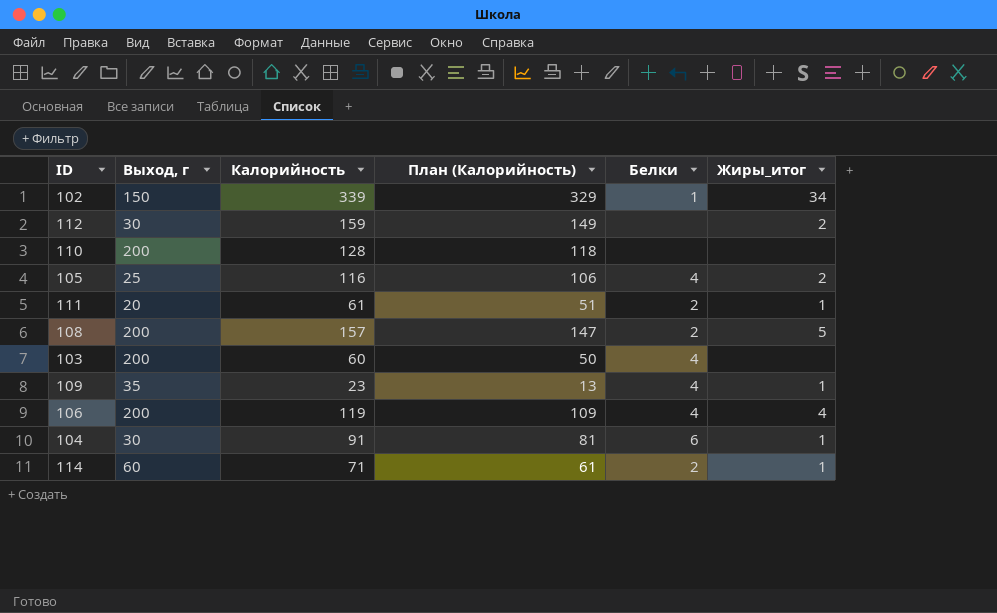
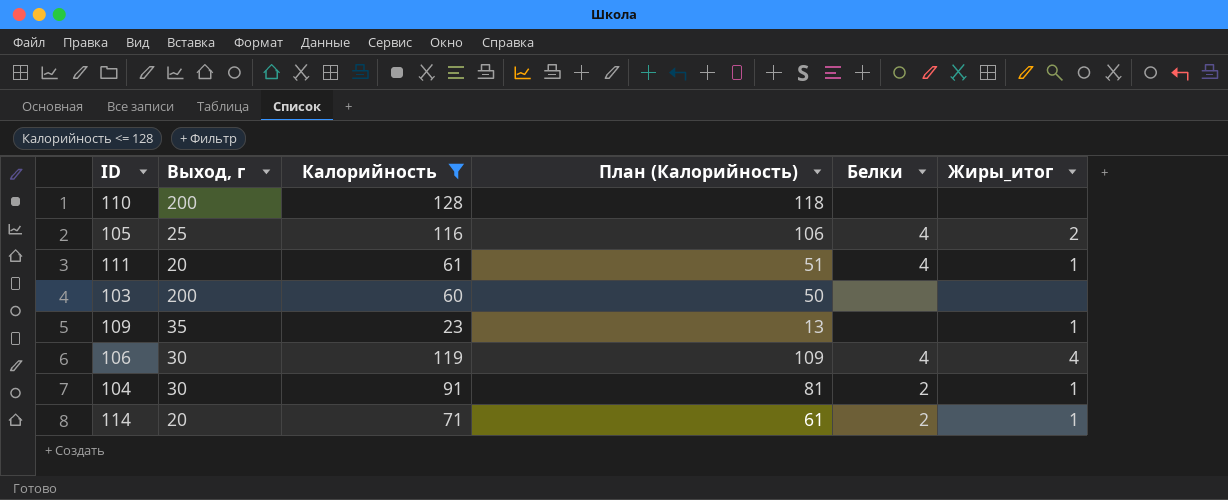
filter: none -> Калорийность <= 128
111 | Белки: 2 -> 4
103 | Белки: 4 -> none
109 | Белки: 4 -> none
106 | Выход, г: 200 -> 30
104 | Белки: 6 -> 2
114 | Выход, г: 60 -> 20

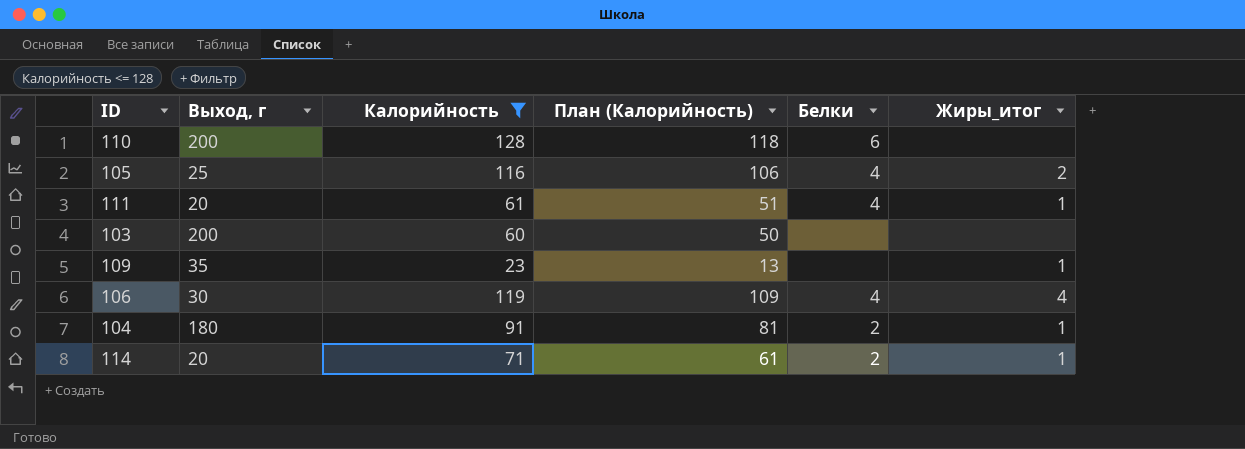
110 | Белки: none -> 6
104 | Выход, г: 30 -> 180

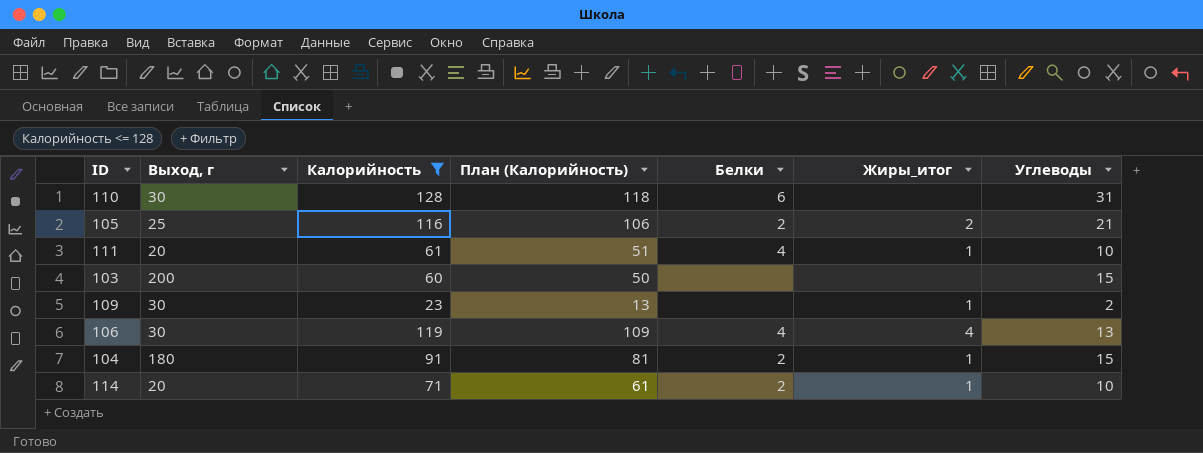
column Углеводы | position: none -> 7
110 | Выход, г: 200 -> 30
105 | Белки: 4 -> 2
109 | Выход, г: 35 -> 30

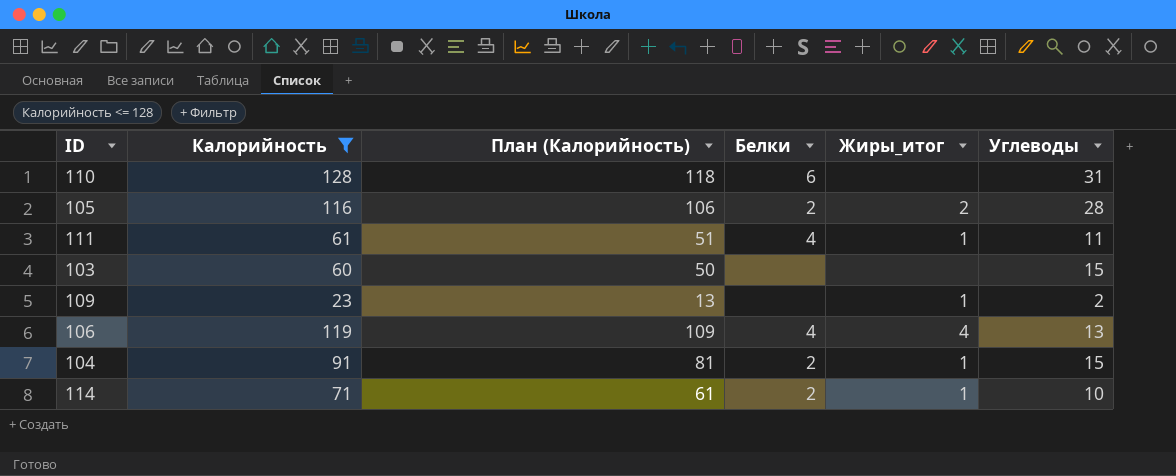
column Выход, г | position: 2 -> none
105 | Углеводы: 21 -> 28
111 | Углеводы: 10 -> 11

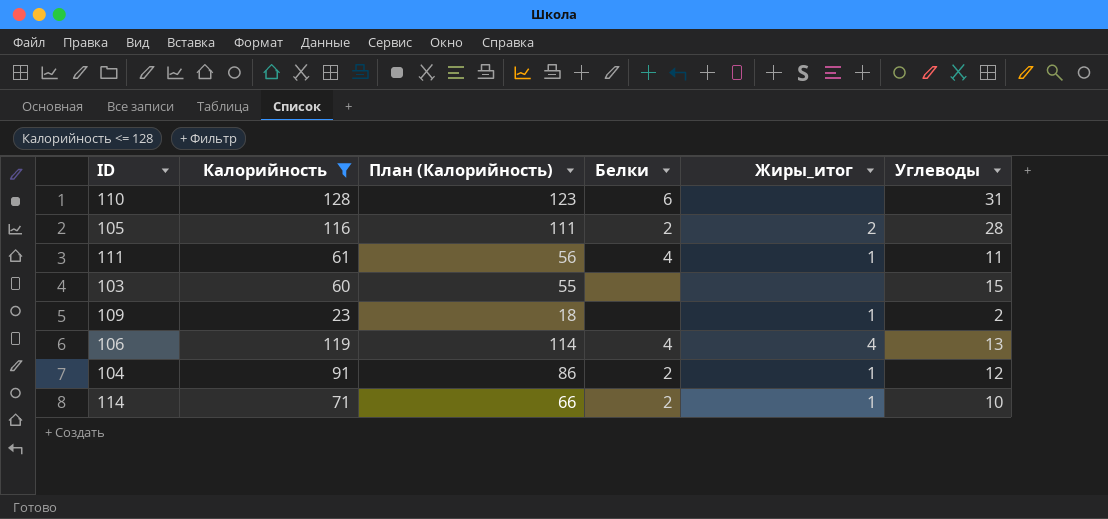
column План (Калорийность) | formula: [Калорийность] - 10 -> [Калорийность] - 5
104 | Углеводы: 15 -> 12

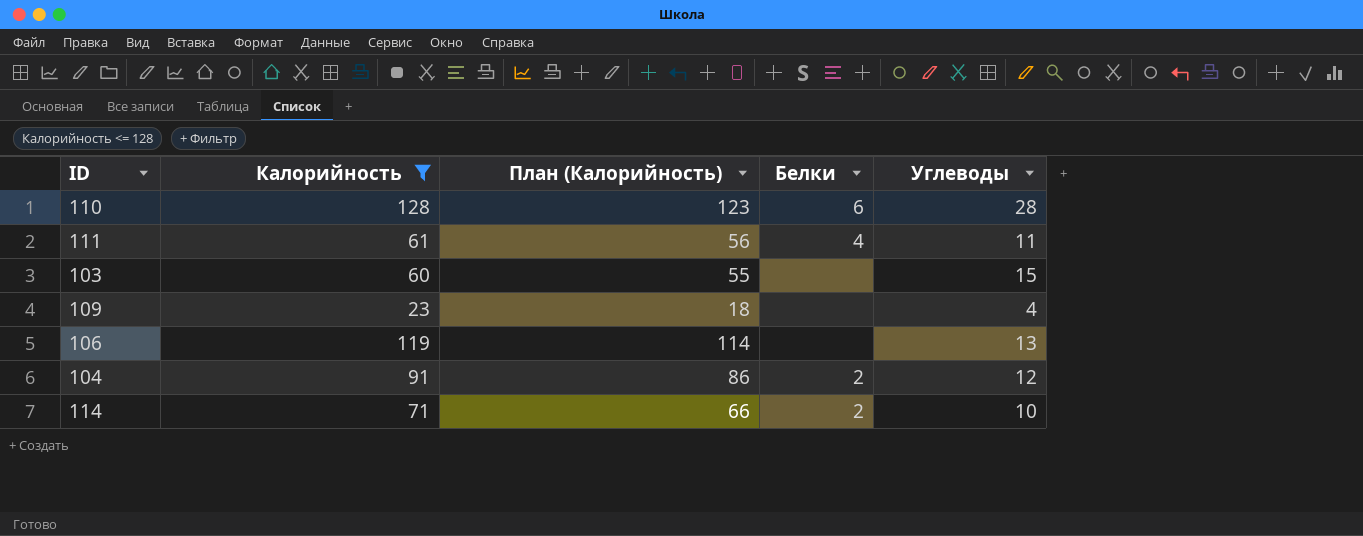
column Жиры_итог | position: 5 -> none
row 105: 116 | 111 | 2 | 2 | 28 -> none
110 | Углеводы: 31 -> 28
109 | Углеводы: 2 -> 4
106 | Белки: 4 -> none

